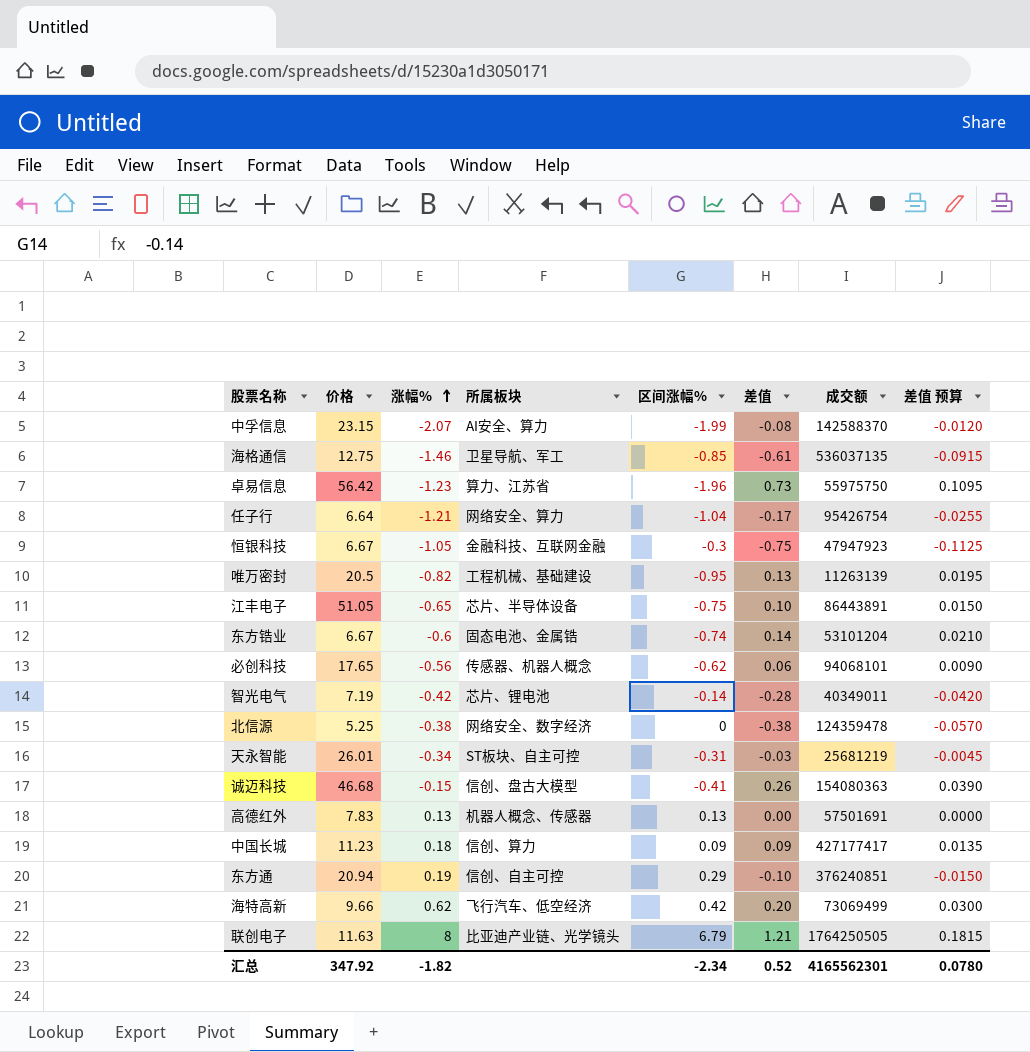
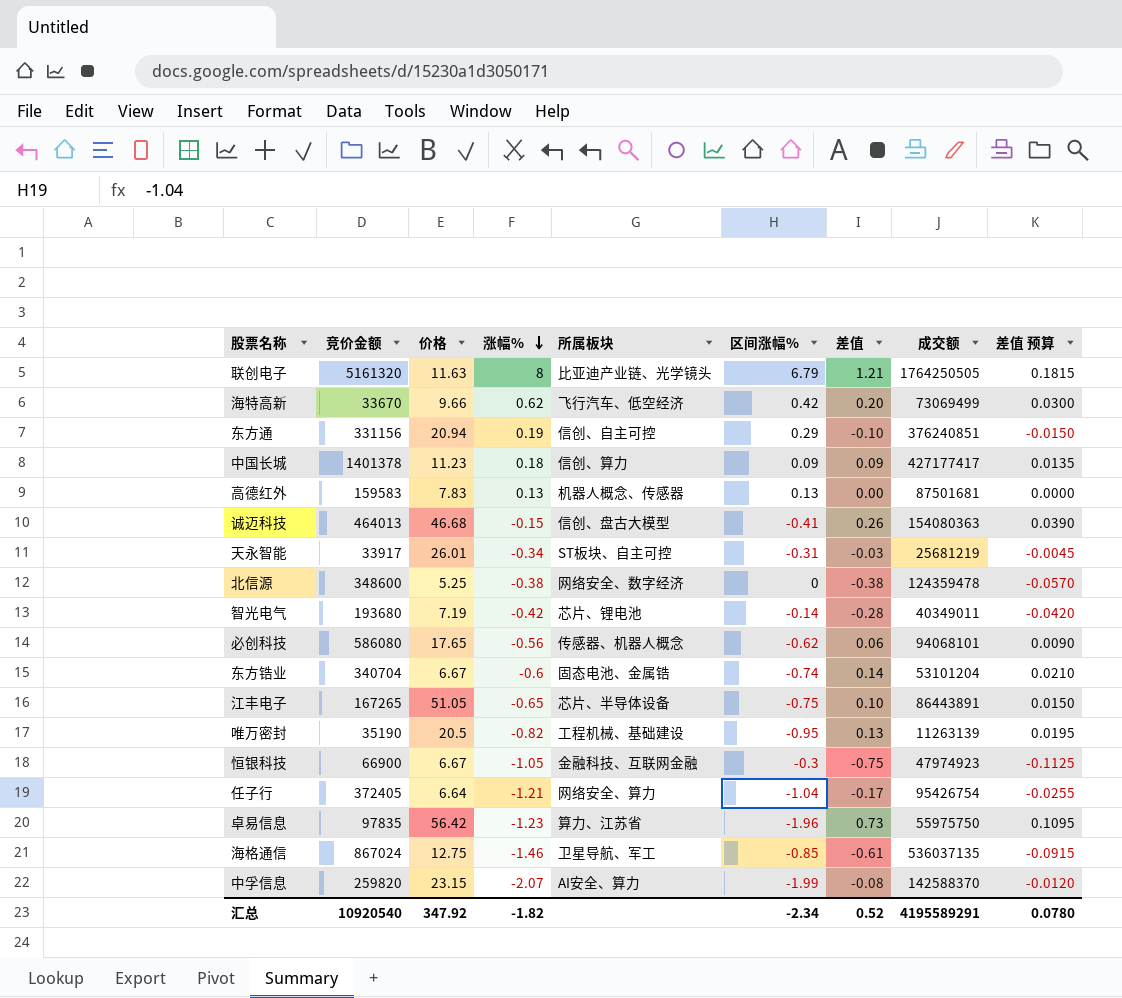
row order: 涨幅% ascending -> 涨幅% descending
column 竞价金额 | position: none -> 2
高德红外 | 成交额: 57501691 -> 87501681
恒银科技 | 成交额: 47947923 -> 47974923
汇总 | 成交额: 4165562301 -> 4195589291

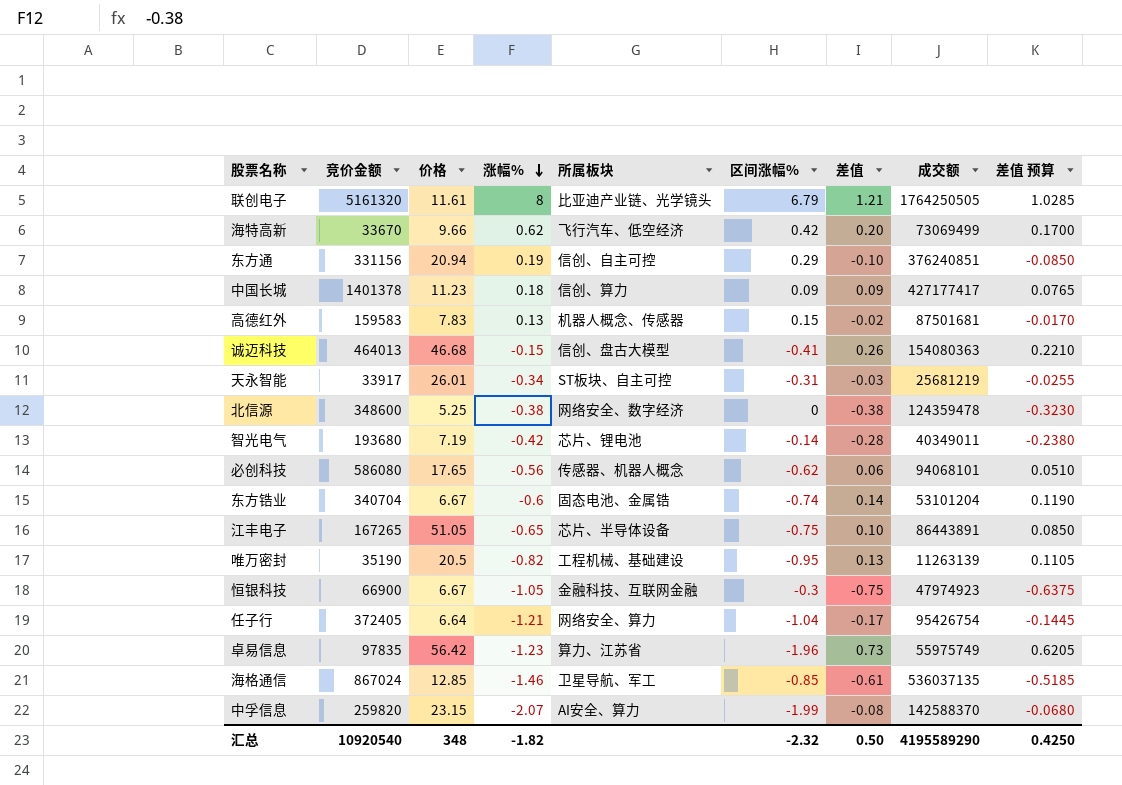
column 差值 预算 | formula: [差值] * 0.15 -> [差值] * 0.85
联创电子 | 价格: 11.63 -> 11.61
高德红外 | 区间涨幅%: 0.13 -> 0.15
高德红外 | 差值: 0.00 -> -0.02
卓易信息 | 成交额: 55975750 -> 55975749
海格通信 | 价格: 12.75 -> 12.85
汇总 | 价格: 347.92 -> 348
汇总 | 区间涨幅%: -2.34 -> -2.32
汇总 | 差值: 0.52 -> 0.50
汇总 | 成交额: 4195589291 -> 4195589290
汇总 | 差值 预算: 0.0780 -> 0.4250

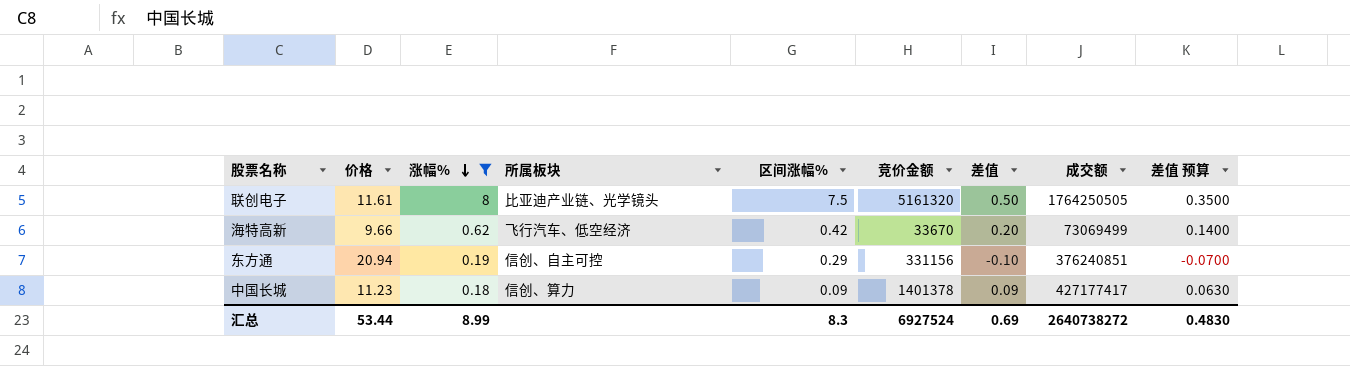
filter: none -> 涨幅% >= 0.18
column 竞价金额 | position: 2 -> 6
column 差值 预算 | formula: [差值] * 0.85 -> [差值] * 0.7
联创电子 | 区间涨幅%: 6.79 -> 7.5
联创电子 | 差值: 1.21 -> 0.50
汇总 | 价格: 348 -> 53.44
汇总 | 涨幅%: -1.82 -> 8.99
汇总 | 区间涨幅%: -2.32 -> 8.3
汇总 | 竞价金额: 10920540 -> 6927524
汇总 | 差值: 0.50 -> 0.69
汇总 | 成交额: 4195589290 -> 2640738272
汇总 | 差值 预算: 0.4250 -> 0.4830

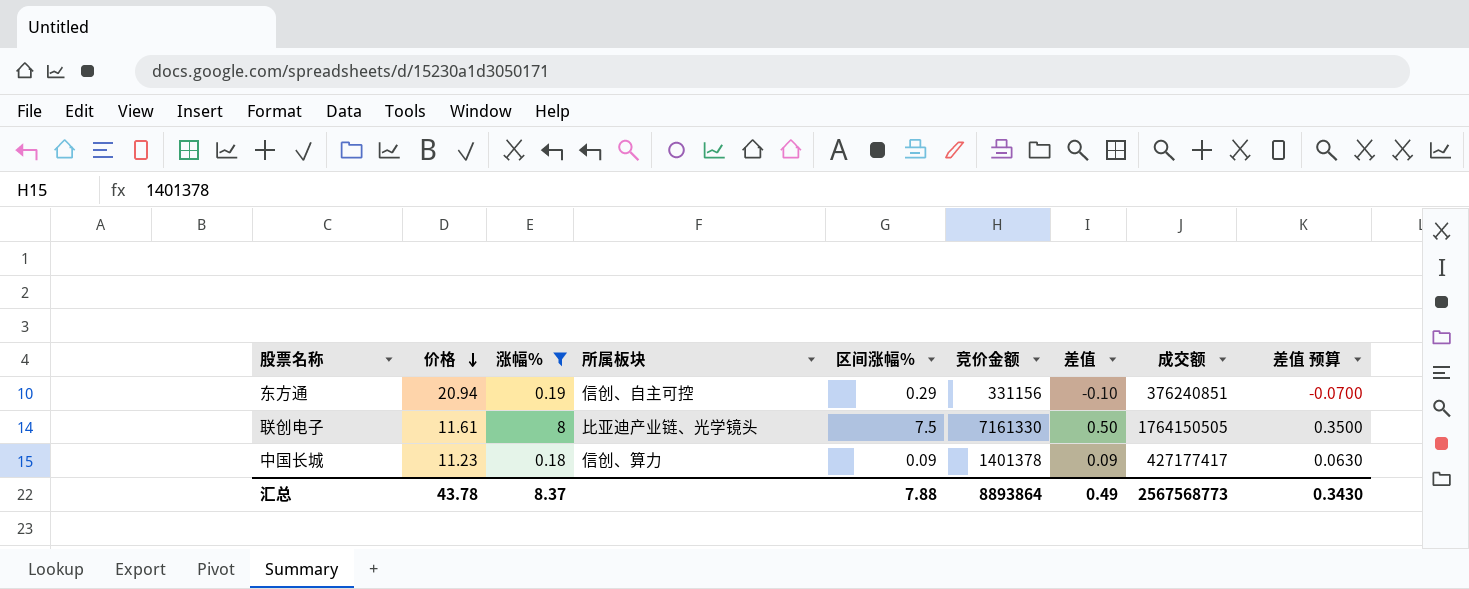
row order: 涨幅% descending -> 价格 descending
row 海特高新: 9.66 | 0.62 | 飞行汽车、低空经济 | 0.42 | 33670 | 0.20 | 73069499 | 0.1400 -> none
联创电子 | 竞价金额: 5161320 -> 7161330
联创电子 | 成交额: 1764250505 -> 1764150505
汇总 | 价格: 53.44 -> 43.78
汇总 | 涨幅%: 8.99 -> 8.37
汇总 | 区间涨幅%: 8.3 -> 7.88
汇总 | 竞价金额: 6927524 -> 8893864
汇总 | 差值: 0.69 -> 0.49
汇总 | 成交额: 2640738272 -> 2567568773
汇总 | 差值 预算: 0.4830 -> 0.3430

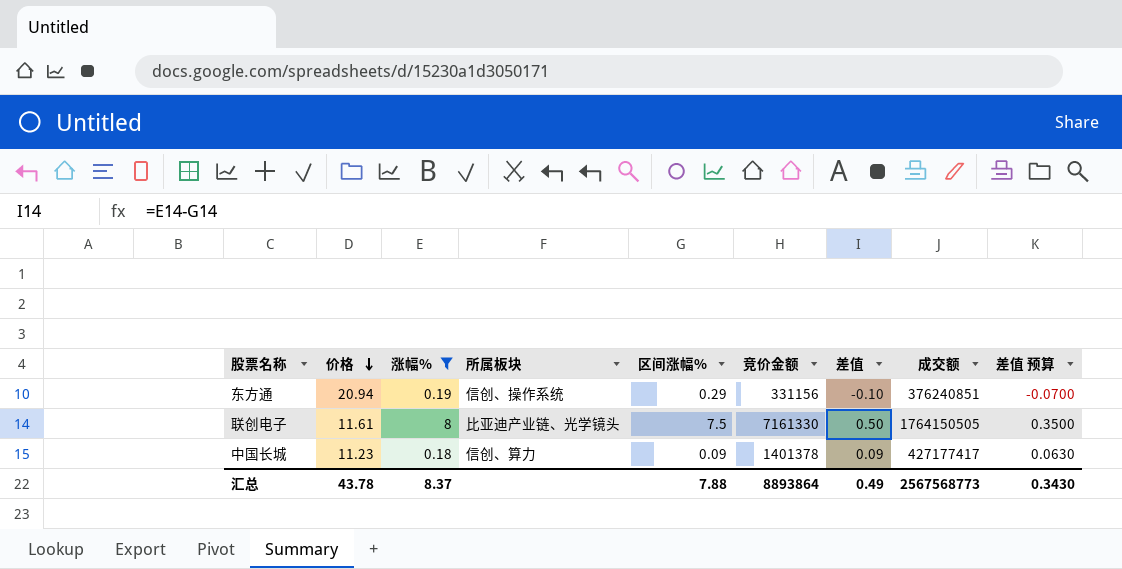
东方通 | 所属板块: 信创、自主可控 -> 信创、操作系统

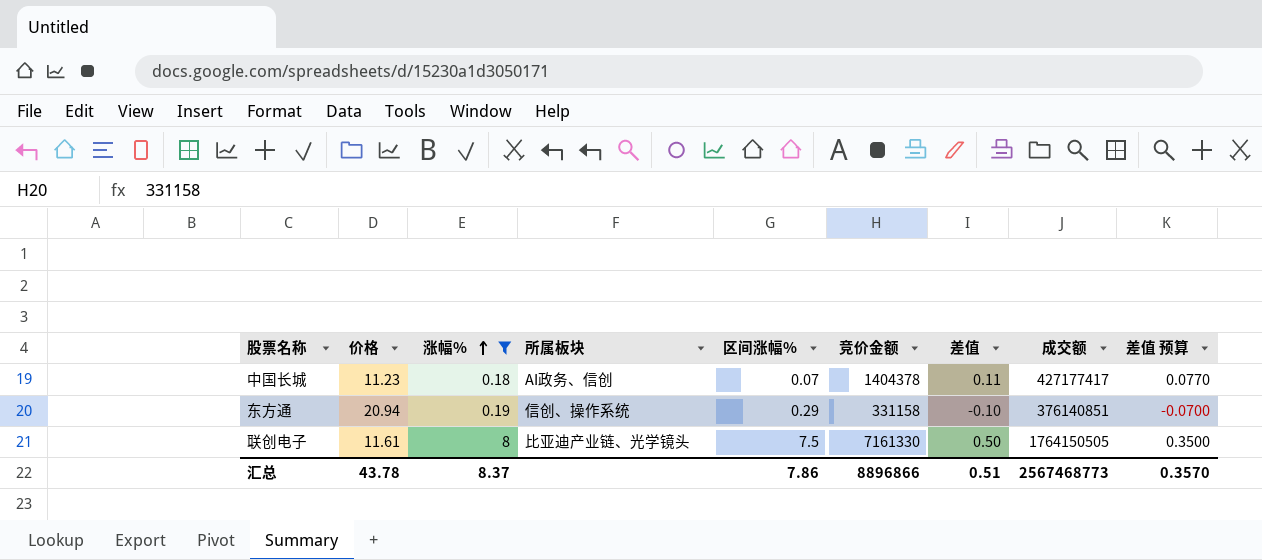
row order: 价格 descending -> 涨幅% ascending
中国长城 | 所属板块: 信创、算力 -> AI政务、信创
中国长城 | 区间涨幅%: 0.09 -> 0.07
中国长城 | 竞价金额: 1401378 -> 1404378
中国长城 | 差值: 0.09 -> 0.11
中国长城 | 差值 预算: 0.0630 -> 0.0770
东方通 | 竞价金额: 331156 -> 331158
东方通 | 成交额: 376240851 -> 376140851
汇总 | 区间涨幅%: 7.88 -> 7.86
汇总 | 竞价金额: 8893864 -> 8896866
汇总 | 差值: 0.49 -> 0.51
汇总 | 成交额: 2567568773 -> 2567468773
汇总 | 差值 预算: 0.3430 -> 0.3570

